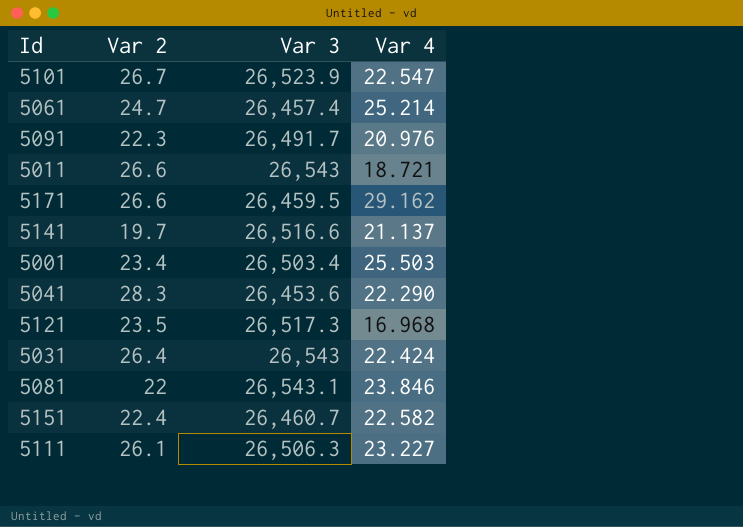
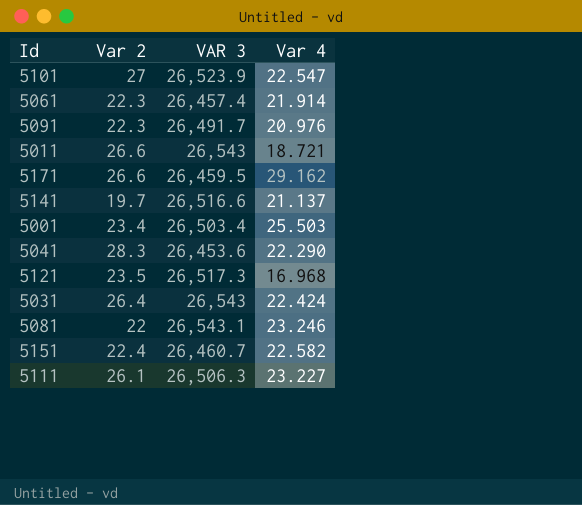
column name: Var 3 -> VAR 3
5101 | Var 2: 26.7 -> 27
5061 | Var 2: 24.7 -> 22.3
5061 | Var 4: 25.214 -> 21.914
5081 | Var 4: 23.846 -> 23.246

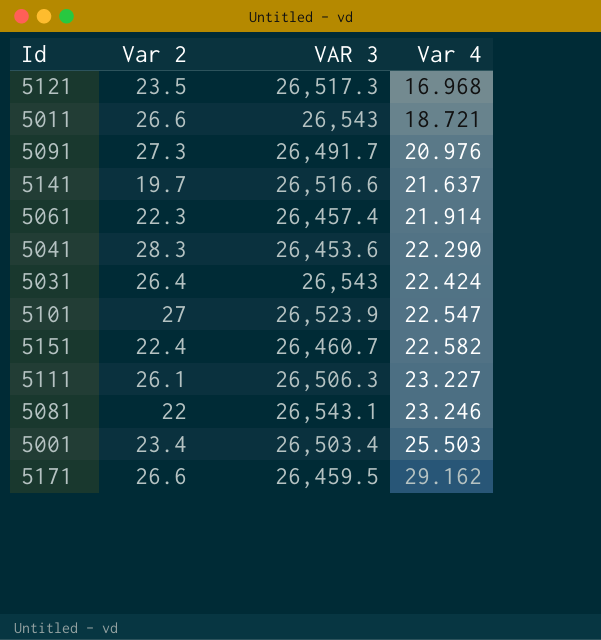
row order: none -> Var 4 ascending
5091 | Var 2: 22.3 -> 27.3
5141 | Var 4: 21.137 -> 21.637

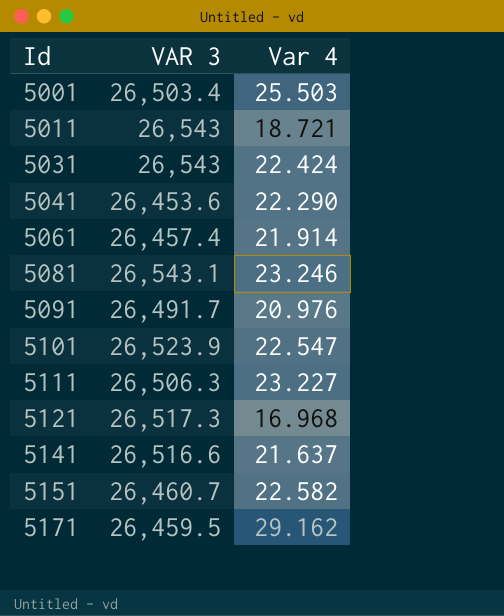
row order: Var 4 ascending -> Id ascending
column Var 2 | position: 2 -> none

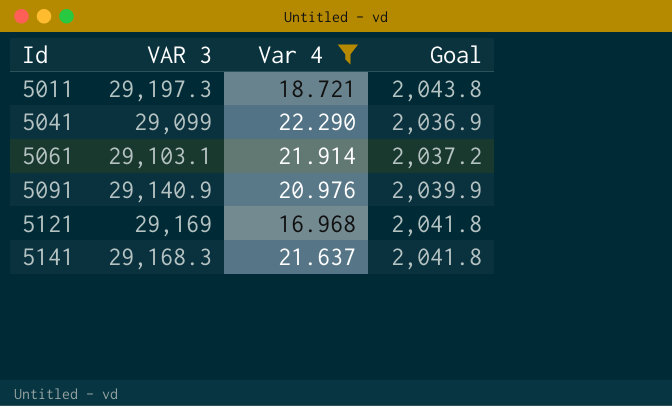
filter: none -> Var 4 <= 22.290
column Goal | formula: none -> [VAR 3] * 0.07
5011 | VAR 3: 26,543 -> 29,197.3
5041 | VAR 3: 26,453.6 -> 29,099
5061 | VAR 3: 26,457.4 -> 29,103.1
5091 | VAR 3: 26,491.7 -> 29,140.9
5121 | VAR 3: 26,517.3 -> 29,169
5141 | VAR 3: 26,516.6 -> 29,168.3

